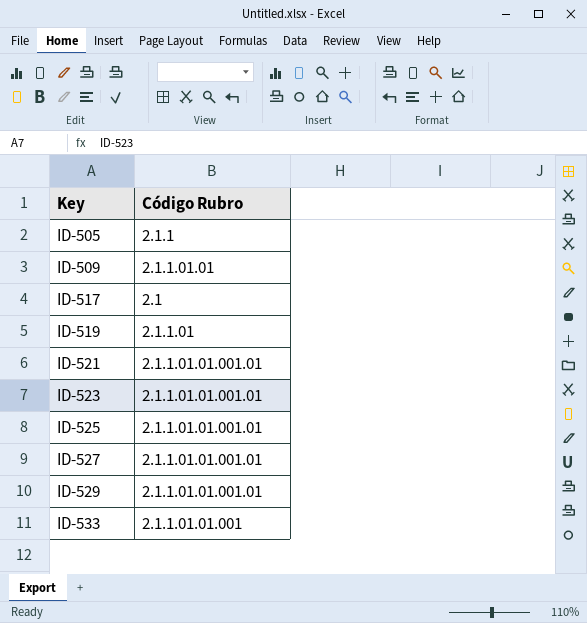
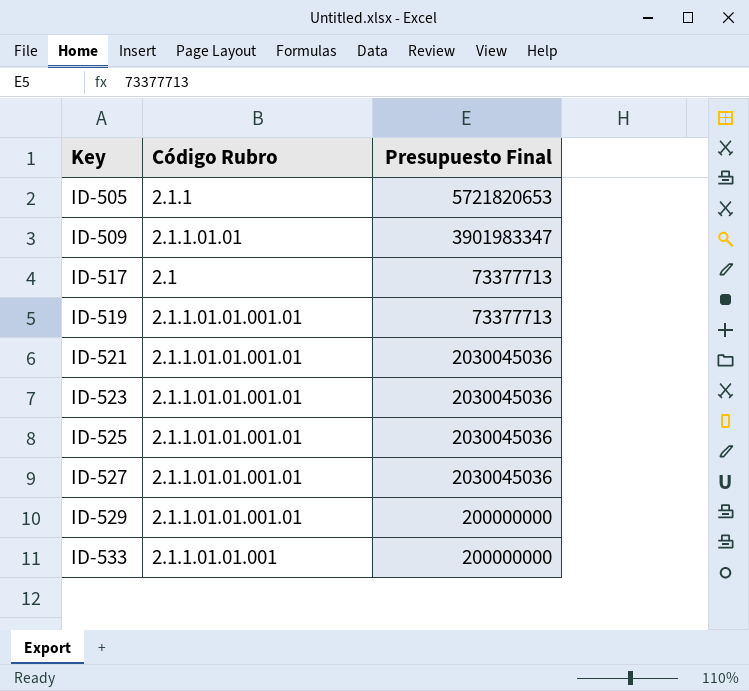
column Presupuesto Final | position: none -> 3
ID-519 | Código Rubro: 2.1.1.01 -> 2.1.1.01.01.001.01

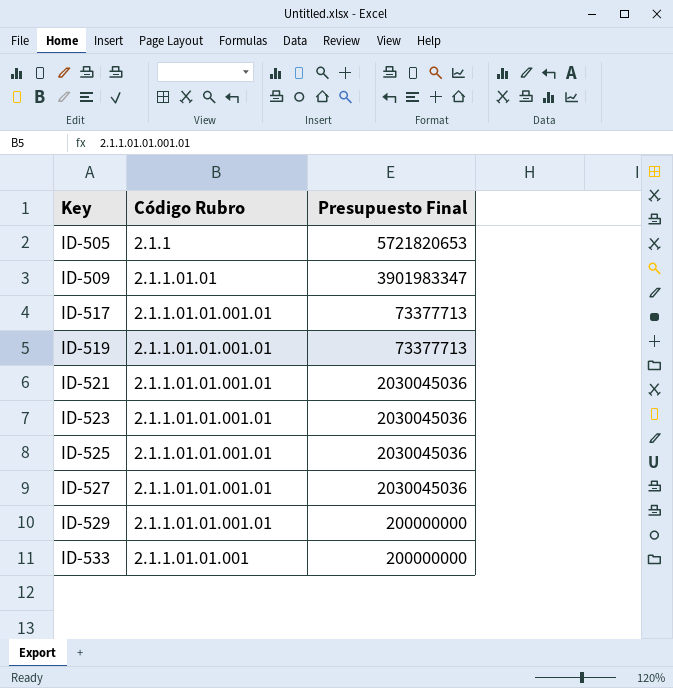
ID-517 | Código Rubro: 2.1 -> 2.1.1.01.01.001.01

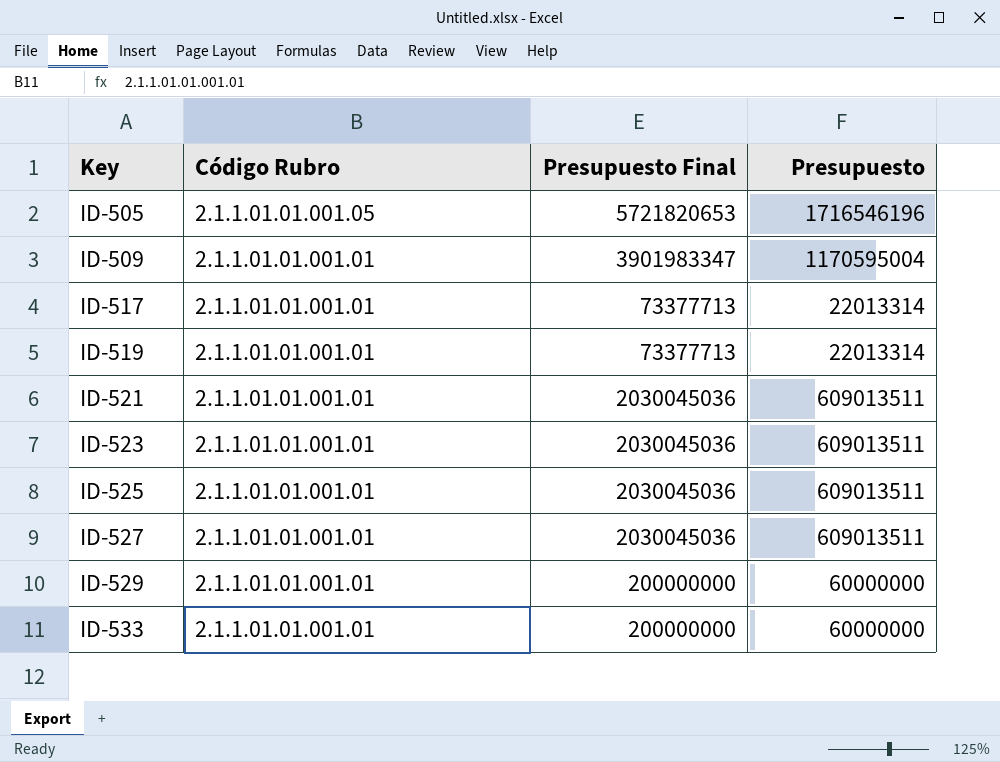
column Presupuesto | formula: none -> [Presupuesto Final] * 0,3
ID-505 | Código Rubro: 2.1.1 -> 2.1.1.01.01.001.05
ID-509 | Código Rubro: 2.1.1.01.01 -> 2.1.1.01.01.001.01
ID-533 | Código Rubro: 2.1.1.01.01.001 -> 2.1.1.01.01.001.01

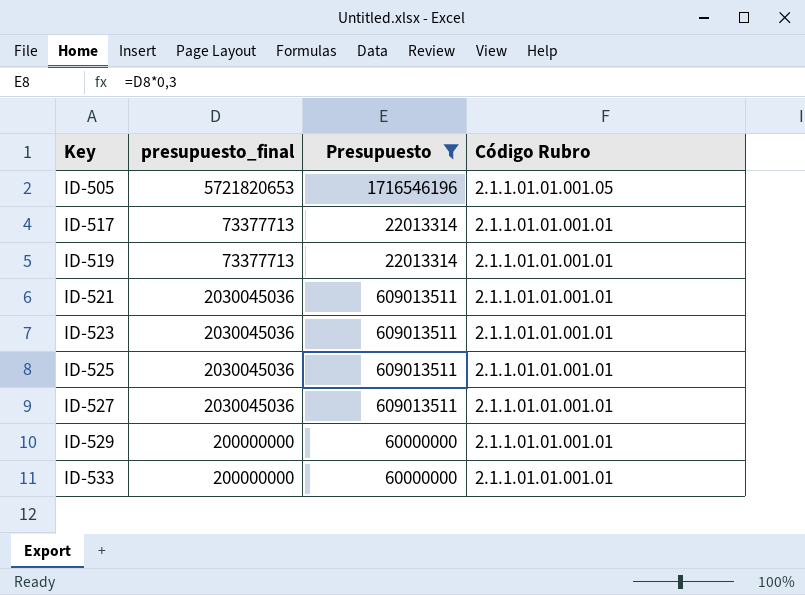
filter: none -> Presupuesto != 1170595004
column name: Presupuesto Final -> presupuesto_final
column Código Rubro | position: 2 -> 4

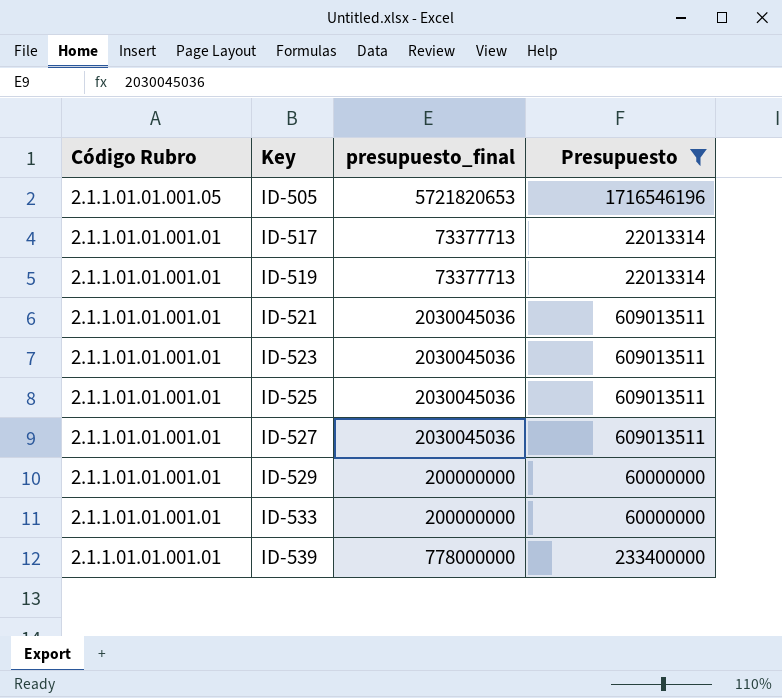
column Código Rubro | position: 4 -> 1
row ID-539: none -> 2.1.1.01.01.001.01 | 778000000 | 233400000

